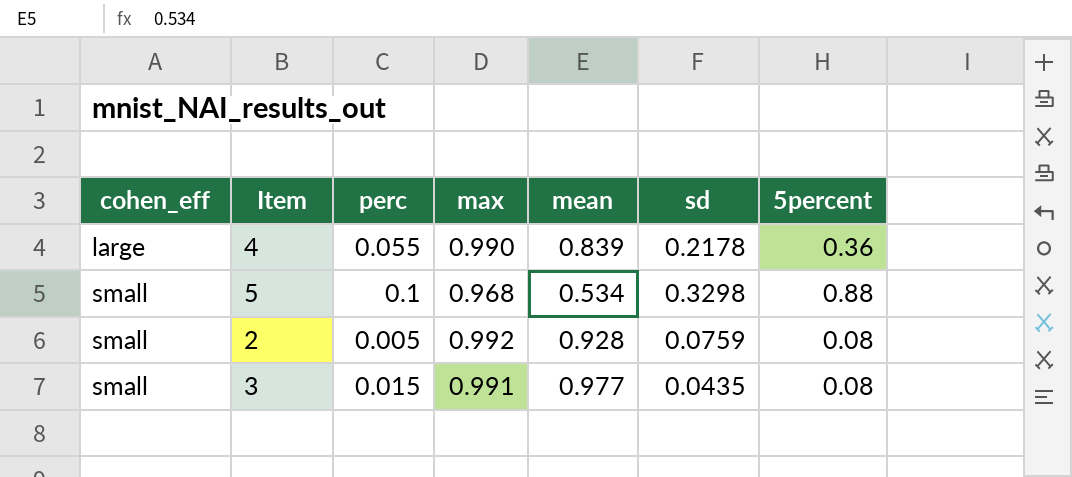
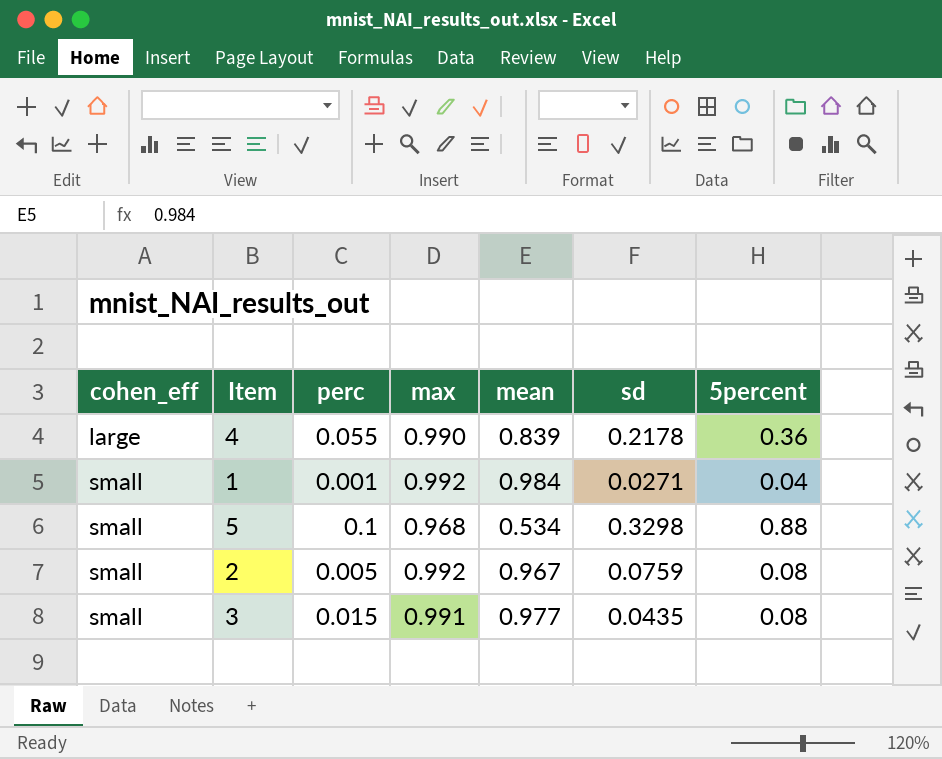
row 1: none -> small | 0.001 | 0.992 | 0.984 | 0.0271 | 0.04
2 | mean: 0.928 -> 0.967

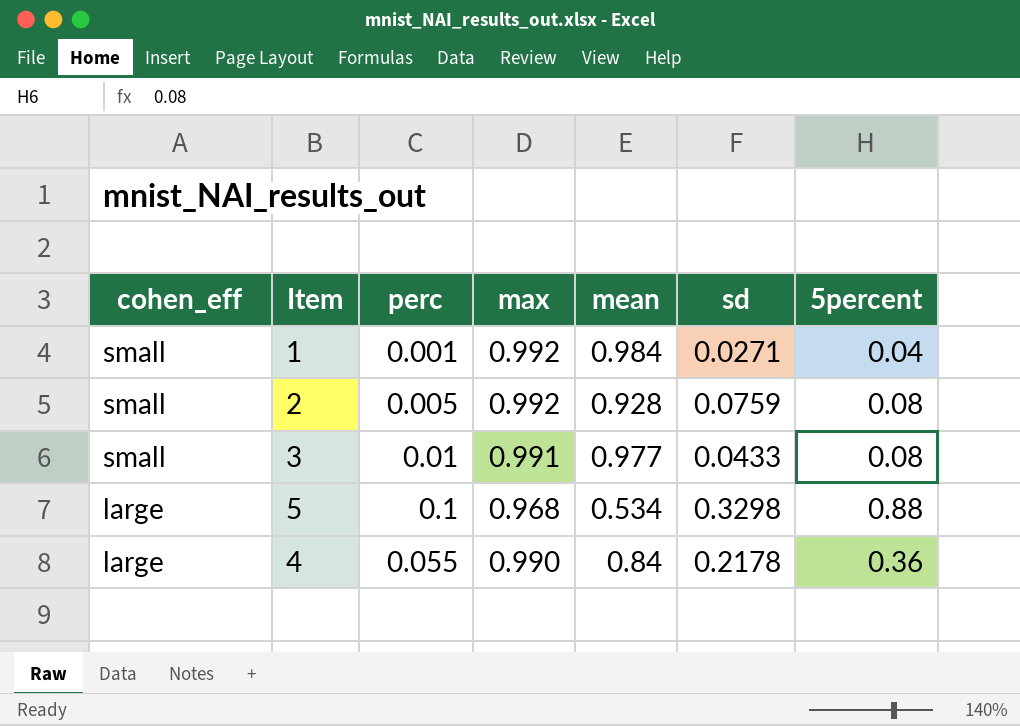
row order: cohen_eff ascending -> cohen_eff descending
2 | mean: 0.967 -> 0.928
3 | perc: 0.015 -> 0.01
3 | sd: 0.0435 -> 0.0433
5 | cohen_eff: small -> large
4 | mean: 0.839 -> 0.84

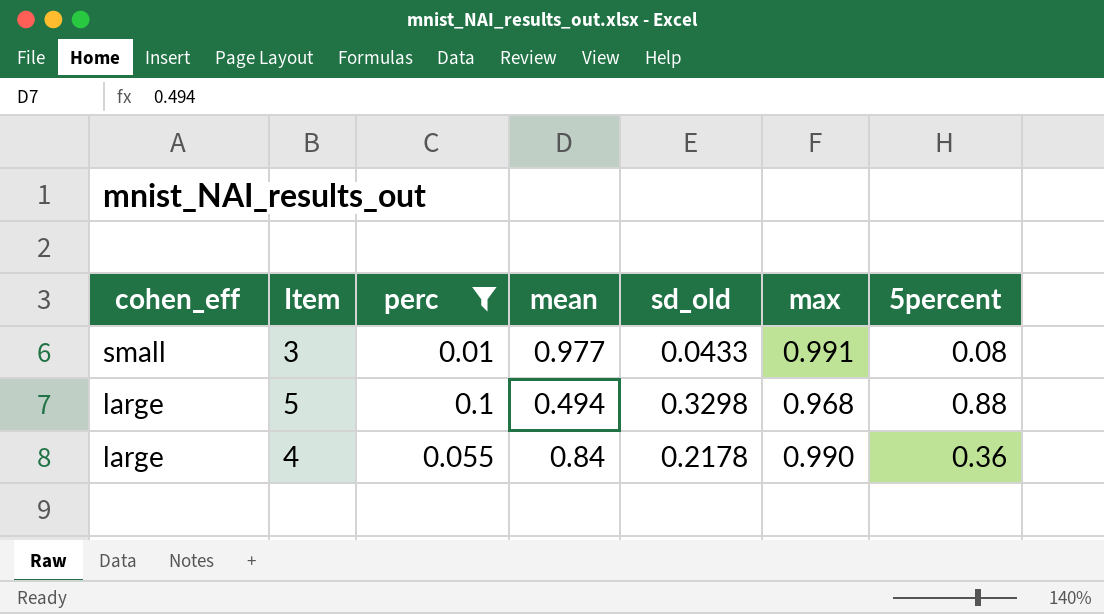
filter: none -> perc >= 0.01
column name: sd -> sd_old
column max | position: 4 -> 6
5 | mean: 0.534 -> 0.494

